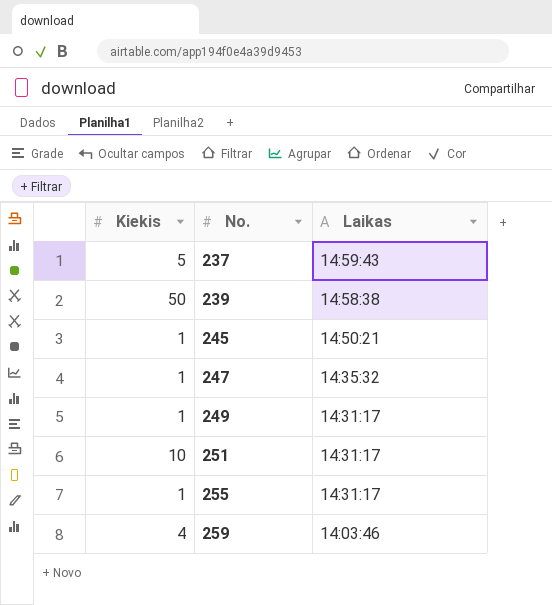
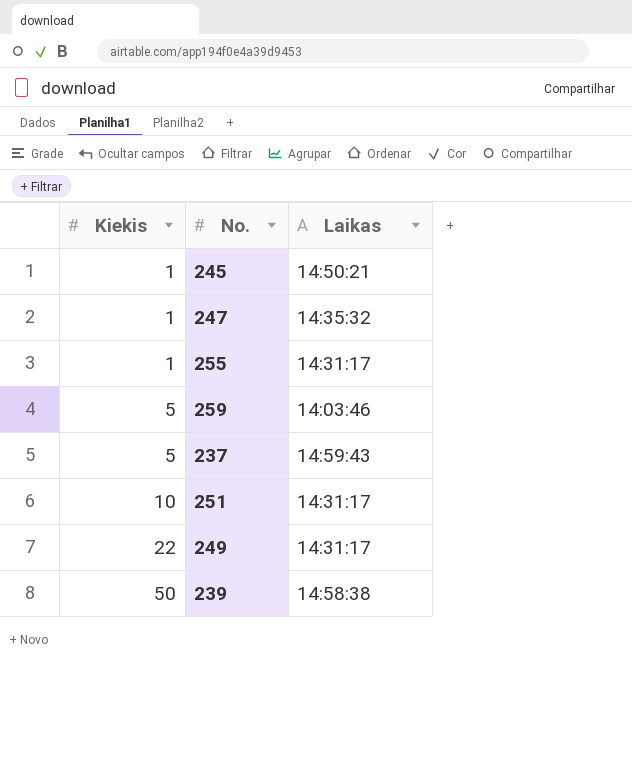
row order: No. ascending -> Kiekis ascending
259 | Kiekis: 4 -> 5
249 | Kiekis: 1 -> 22

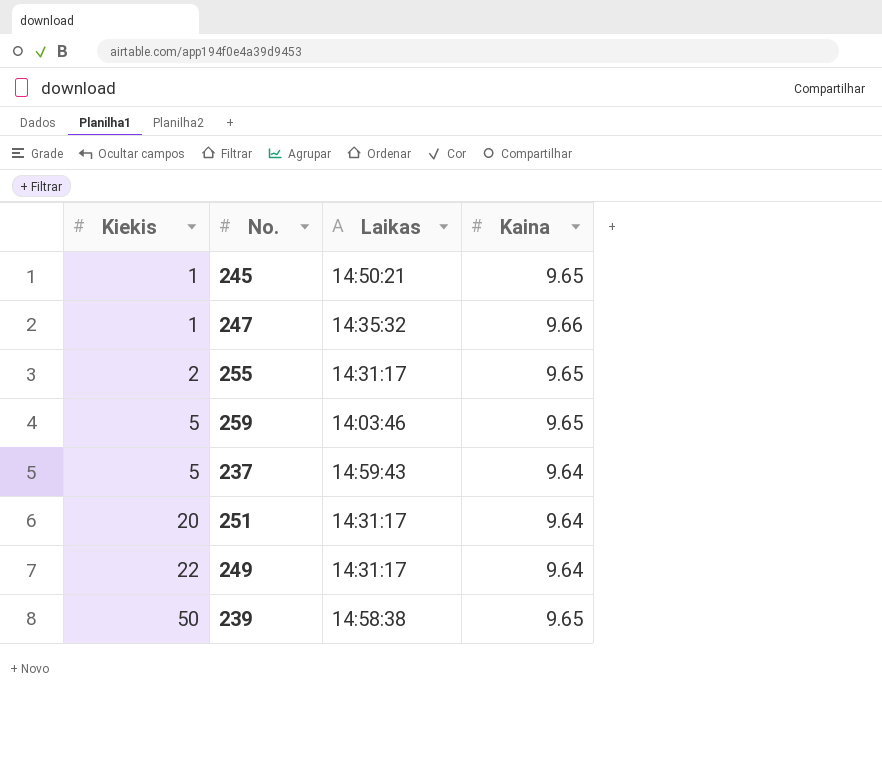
column Kaina | position: none -> 4
255 | Kiekis: 1 -> 2
251 | Kiekis: 10 -> 20

